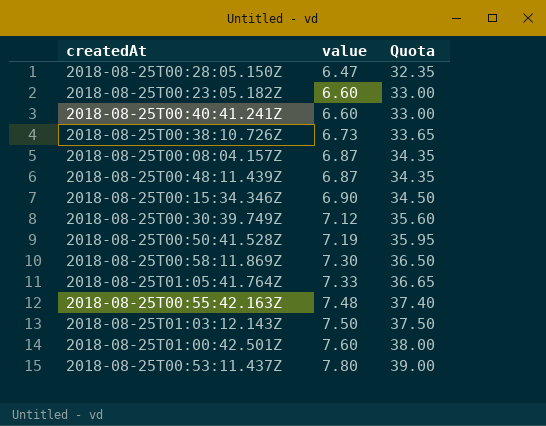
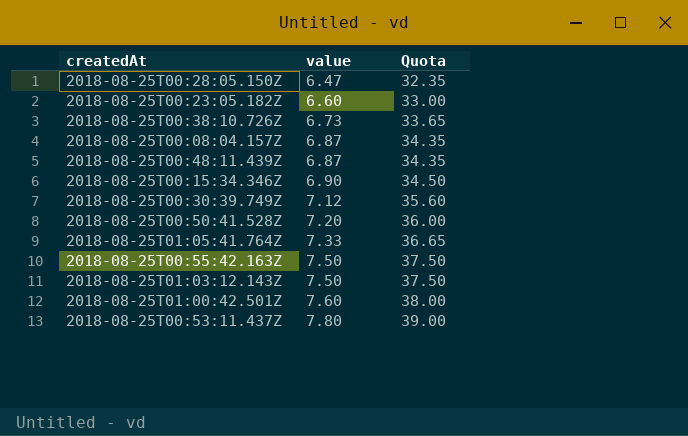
row 2018-08-25T00:40:41.241Z: 6.60 | 33.00 -> none
row 2018-08-25T00:58:11.869Z: 7.30 | 36.50 -> none
2018-08-25T00:50:41.528Z | value: 7.19 -> 7.20
2018-08-25T00:50:41.528Z | Quota: 35.95 -> 36.00
2018-08-25T00:55:42.163Z | value: 7.48 -> 7.50
2018-08-25T00:55:42.163Z | Quota: 37.40 -> 37.50

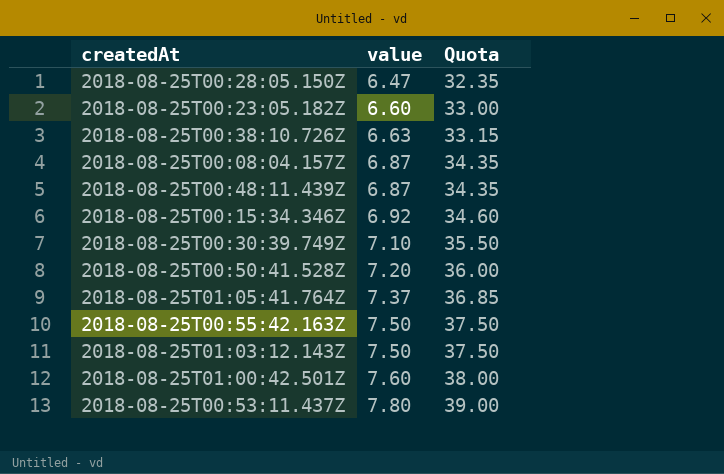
2018-08-25T00:38:10.726Z | value: 6.73 -> 6.63
2018-08-25T00:38:10.726Z | Quota: 33.65 -> 33.15
2018-08-25T00:15:34.346Z | value: 6.90 -> 6.92
2018-08-25T00:15:34.346Z | Quota: 34.50 -> 34.60
2018-08-25T00:30:39.749Z | value: 7.12 -> 7.10
2018-08-25T00:30:39.749Z | Quota: 35.60 -> 35.50
2018-08-25T01:05:41.764Z | value: 7.33 -> 7.37
2018-08-25T01:05:41.764Z | Quota: 36.65 -> 36.85

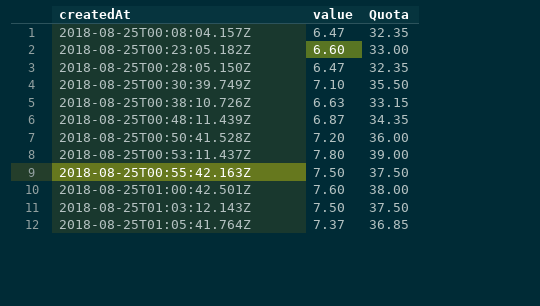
row order: value ascending -> createdAt ascending
row 2018-08-25T00:15:34.346Z: 6.92 | 34.60 -> none
2018-08-25T00:08:04.157Z | value: 6.87 -> 6.47
2018-08-25T00:08:04.157Z | Quota: 34.35 -> 32.35

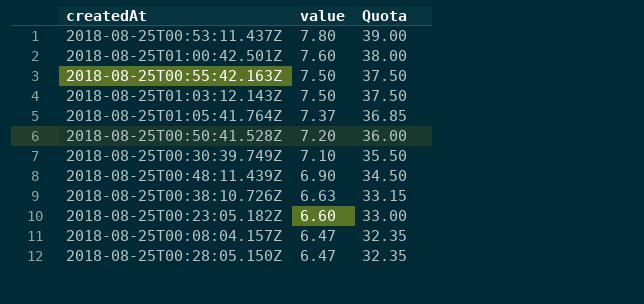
row order: createdAt ascending -> value descending
2018-08-25T00:48:11.439Z | value: 6.87 -> 6.90
2018-08-25T00:48:11.439Z | Quota: 34.35 -> 34.50

